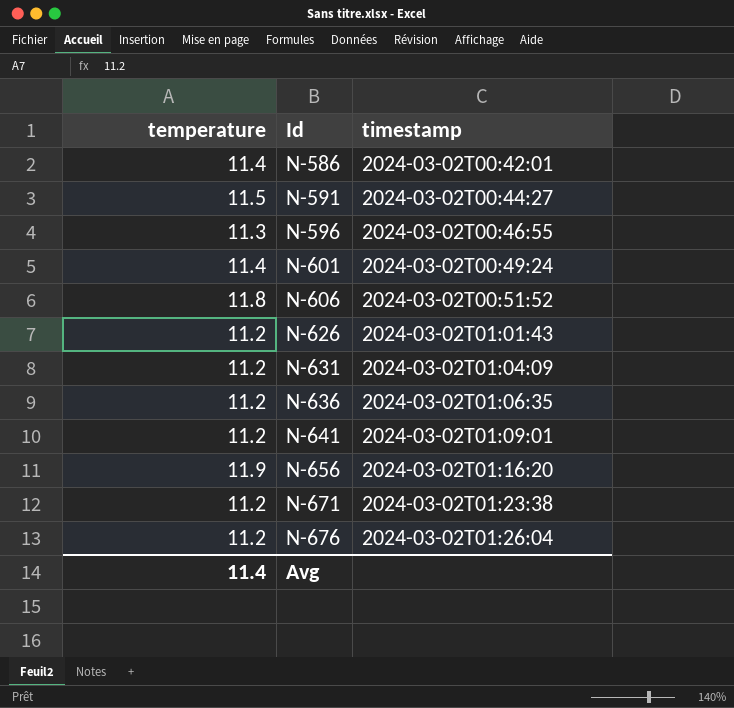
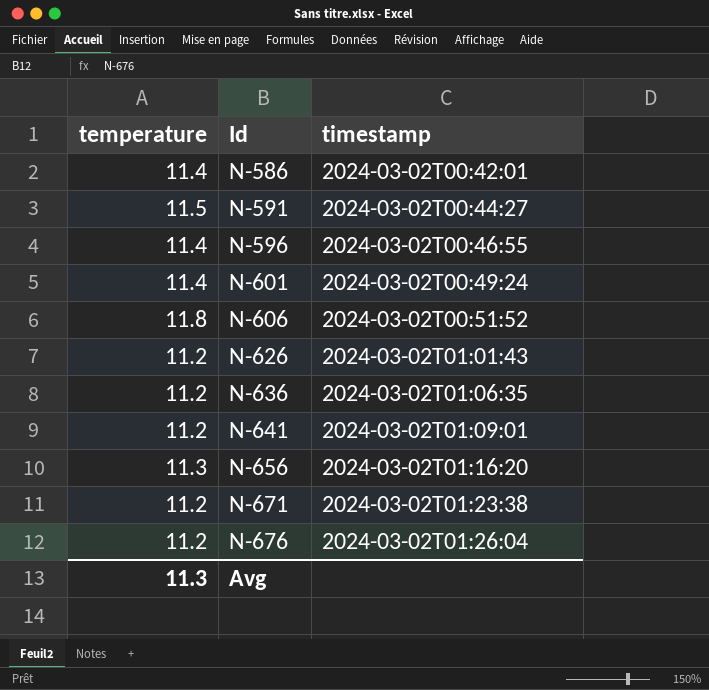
row N-631: 11.2 | 2024-03-02T01:04:09 -> none
N-596 | temperature: 11.3 -> 11.4
N-656 | temperature: 11.9 -> 11.3
Avg | temperature: 11.4 -> 11.3

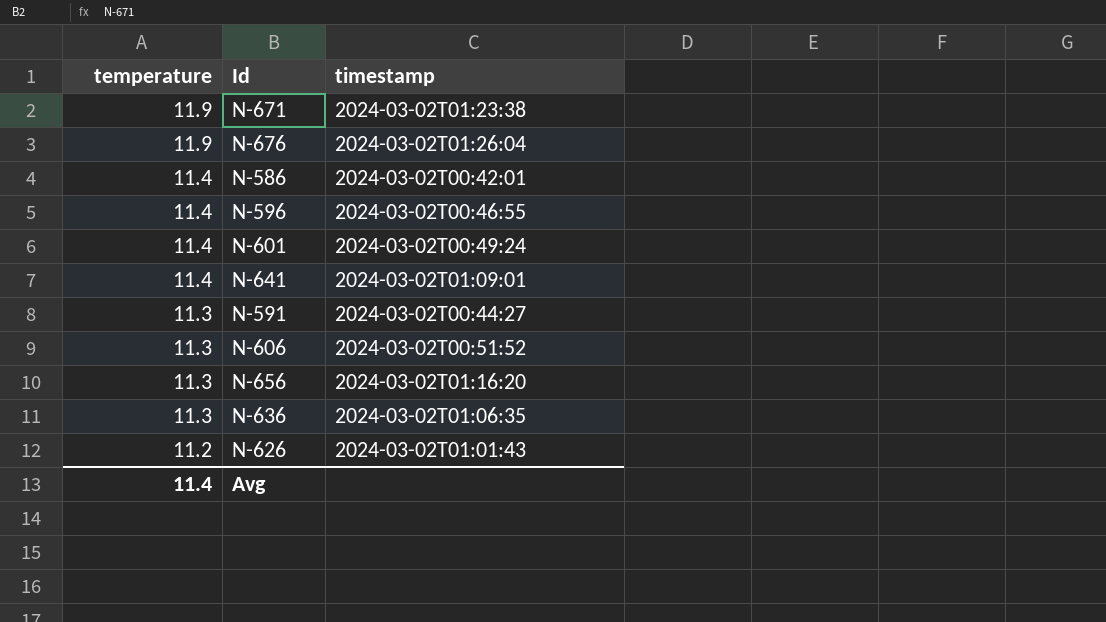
row order: Id ascending -> temperature descending
N-671 | temperature: 11.2 -> 11.9
N-676 | temperature: 11.2 -> 11.9
N-641 | temperature: 11.2 -> 11.4
N-591 | temperature: 11.5 -> 11.3
N-606 | temperature: 11.8 -> 11.3
N-636 | temperature: 11.2 -> 11.3
Avg | temperature: 11.3 -> 11.4

